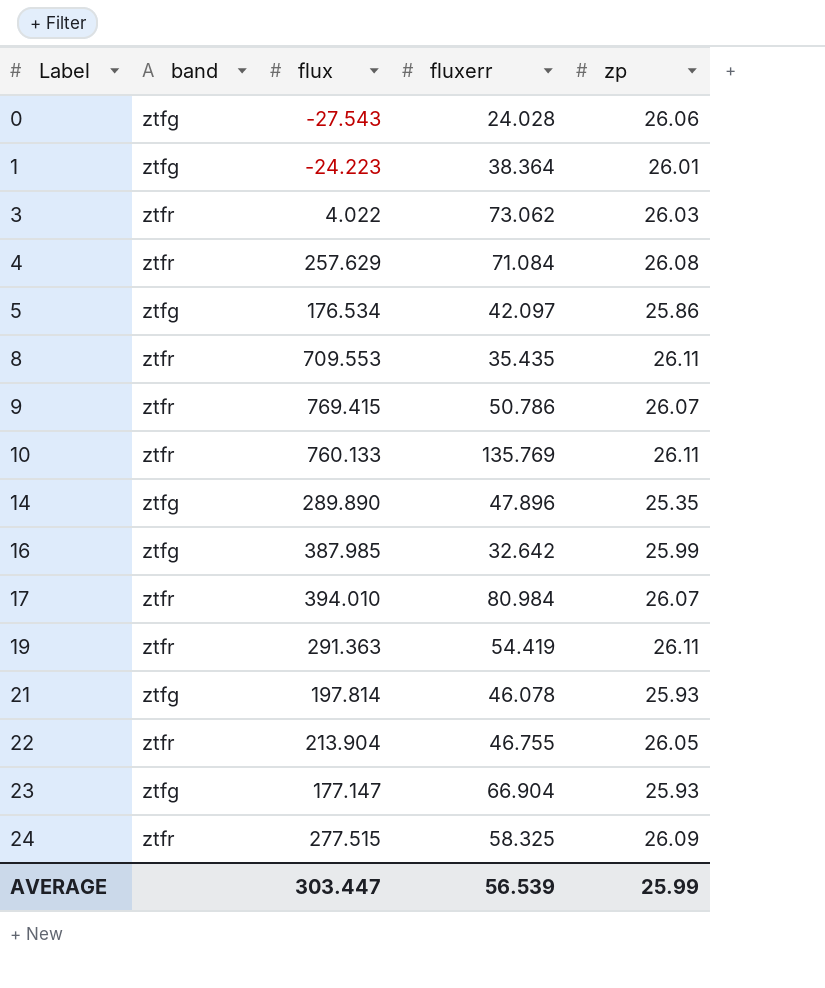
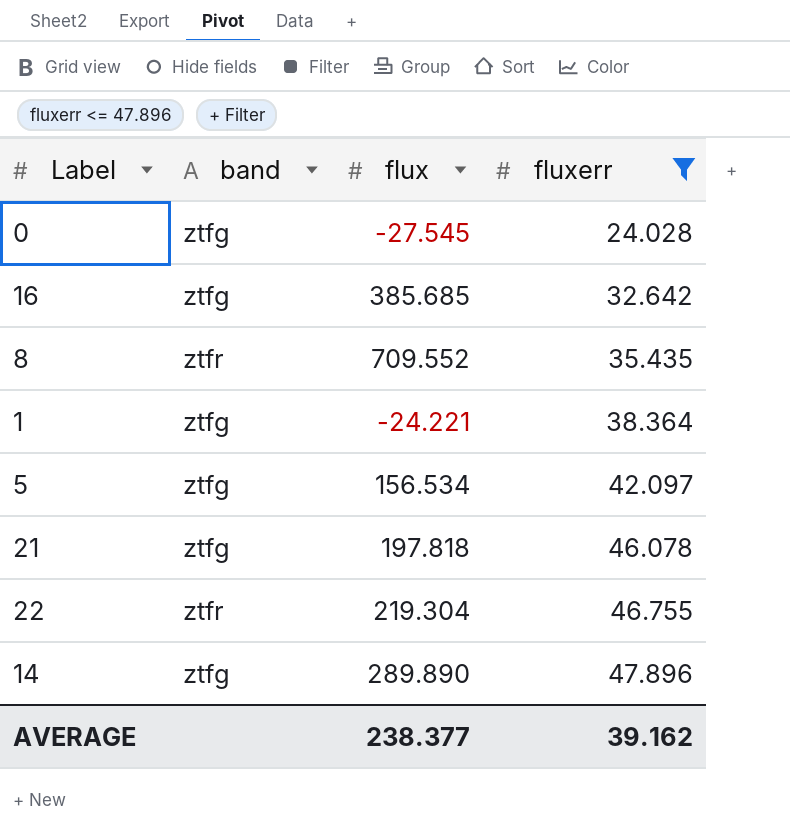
filter: none -> fluxerr <= 47.896
row order: Label ascending -> fluxerr ascending
column zp | position: 5 -> none
0 | flux: -27.543 -> -27.545
16 | flux: 387.985 -> 385.685
8 | flux: 709.553 -> 709.552
1 | flux: -24.223 -> -24.221
5 | flux: 176.534 -> 156.534
21 | flux: 197.814 -> 197.818
22 | flux: 213.904 -> 219.304
AVERAGE | flux: 303.447 -> 238.377
AVERAGE | fluxerr: 56.539 -> 39.162

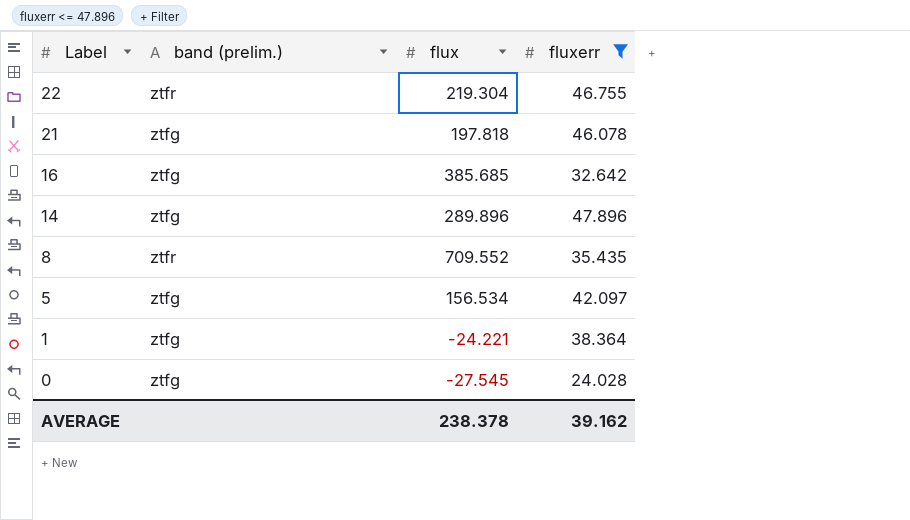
row order: fluxerr ascending -> Label descending
column name: band -> band (prelim.)
14 | flux: 289.890 -> 289.896
AVERAGE | flux: 238.377 -> 238.378

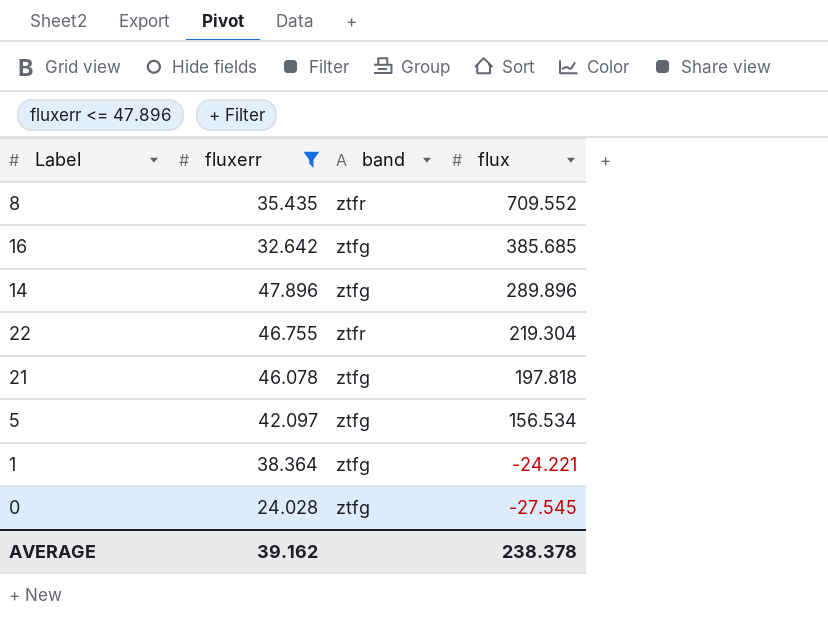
row order: Label descending -> flux descending
column fluxerr | position: 4 -> 2
column name: band (prelim.) -> band

